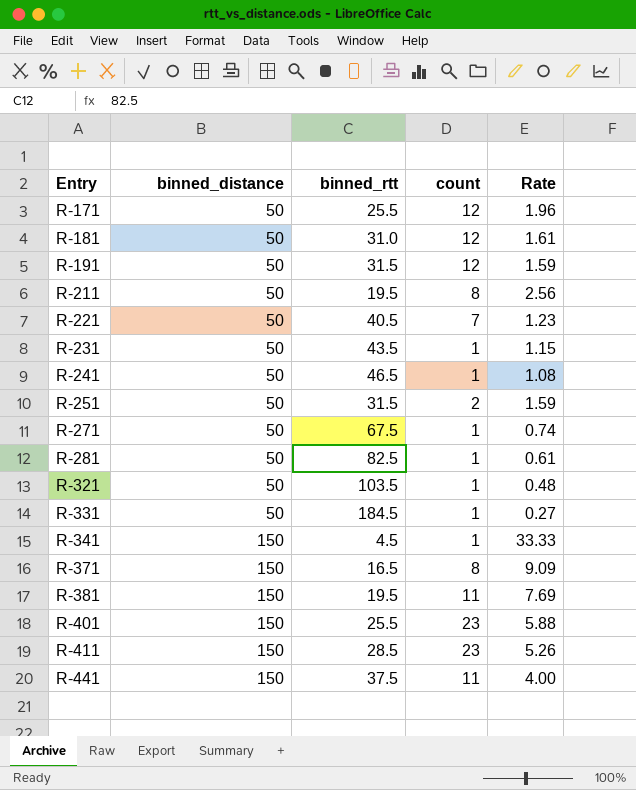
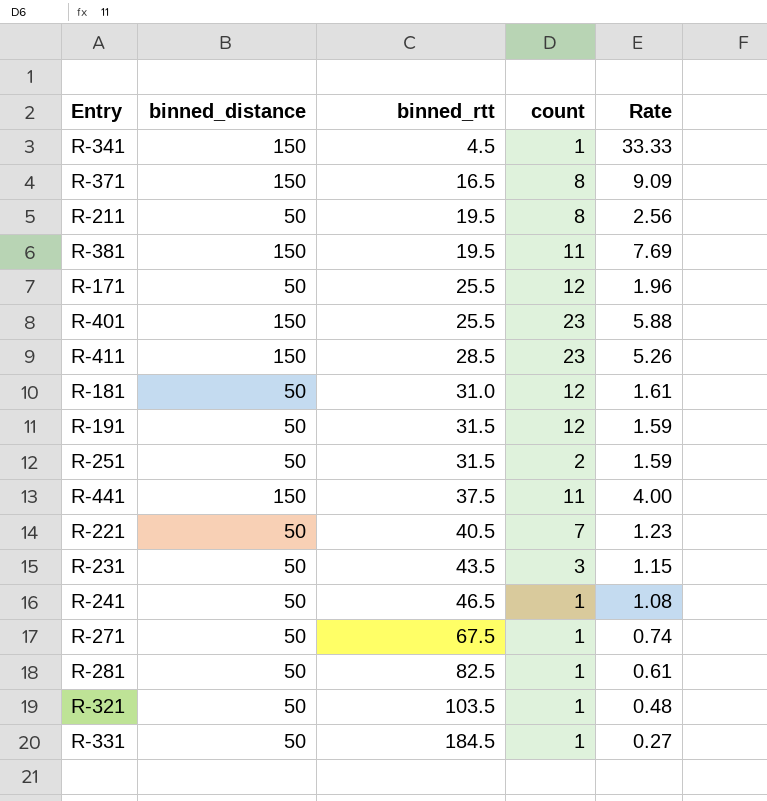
row order: Entry ascending -> binned_rtt ascending
R-231 | count: 1 -> 3

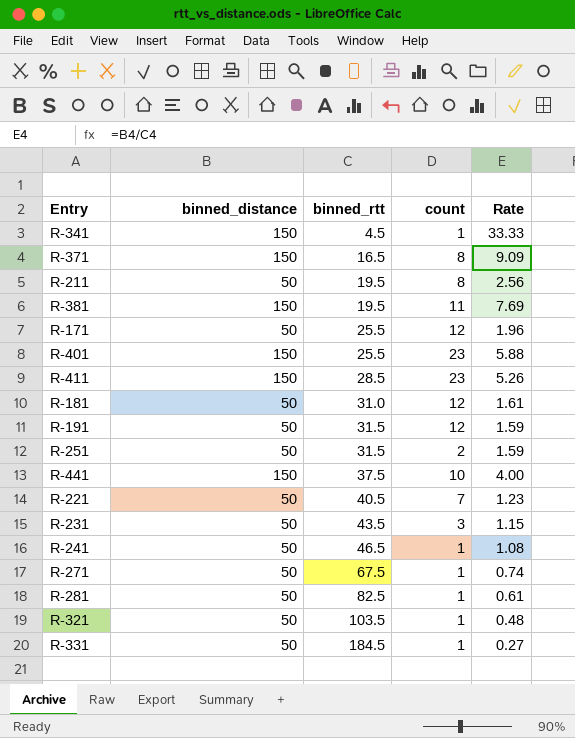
R-441 | count: 11 -> 10

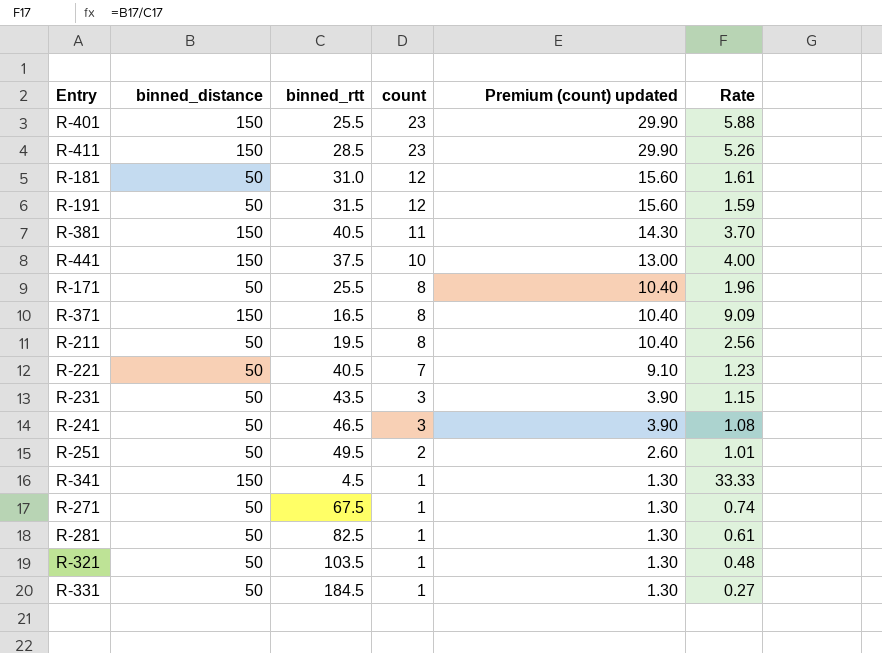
row order: binned_rtt ascending -> count descending
column Premium (count) updated | formula: none -> [count] * 1.3
R-381 | binned_rtt: 19.5 -> 40.5
R-381 | Rate: 7.69 -> 3.70
R-171 | count: 12 -> 8
R-241 | count: 1 -> 3
R-251 | binned_rtt: 31.5 -> 49.5
R-251 | Rate: 1.59 -> 1.01

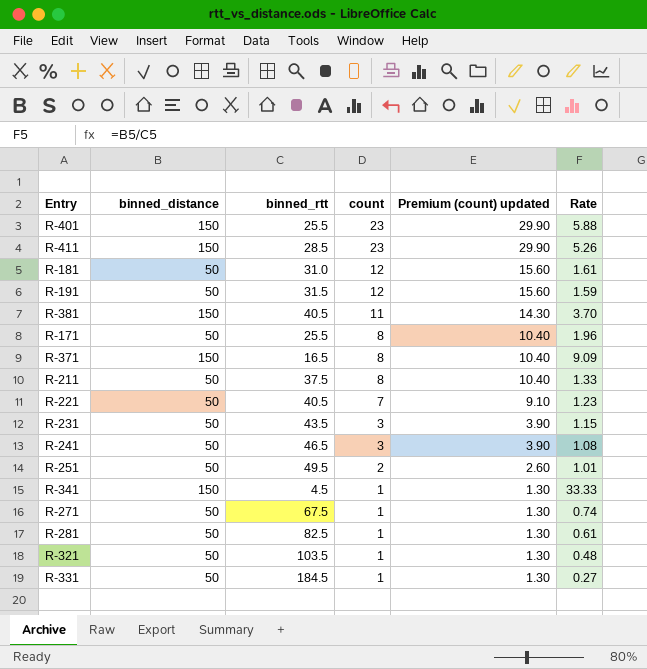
row R-441: 150 | 37.5 | 10 | 13.00 | 4.00 -> none
R-211 | binned_rtt: 19.5 -> 37.5
R-211 | Rate: 2.56 -> 1.33

